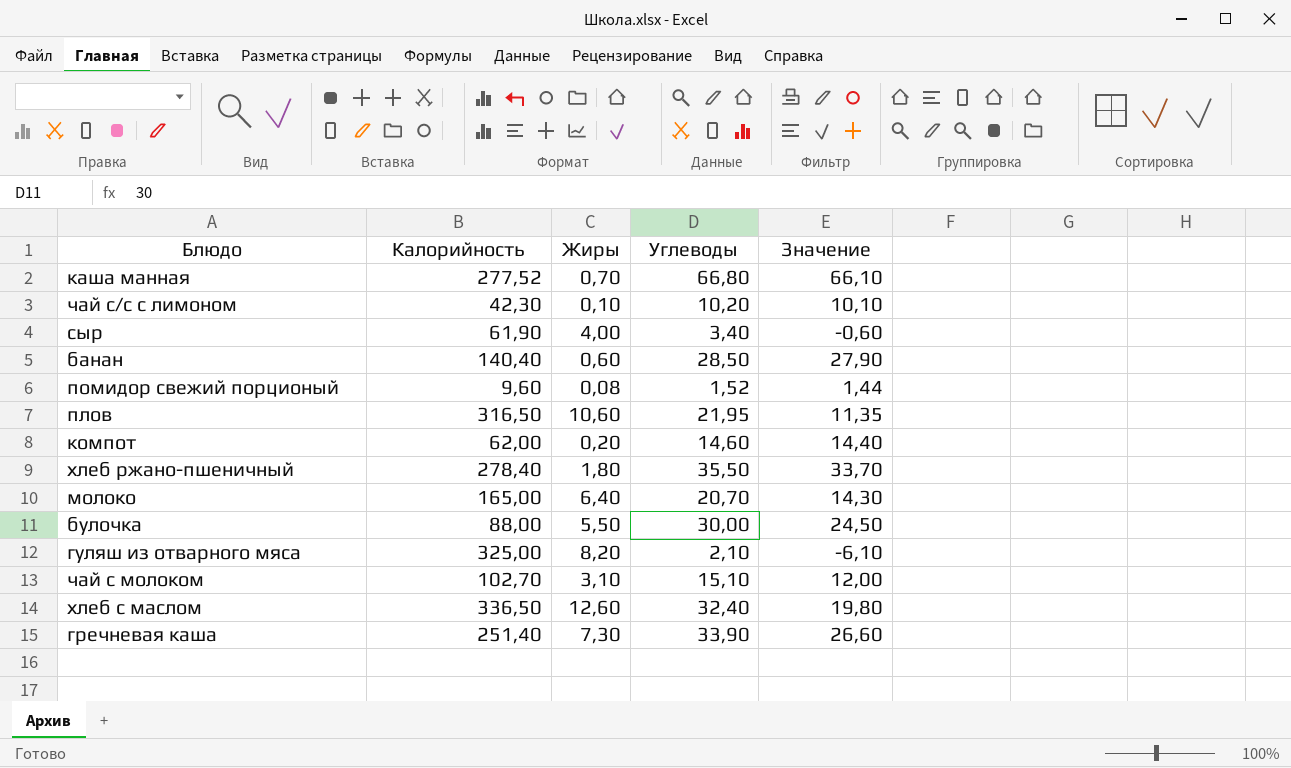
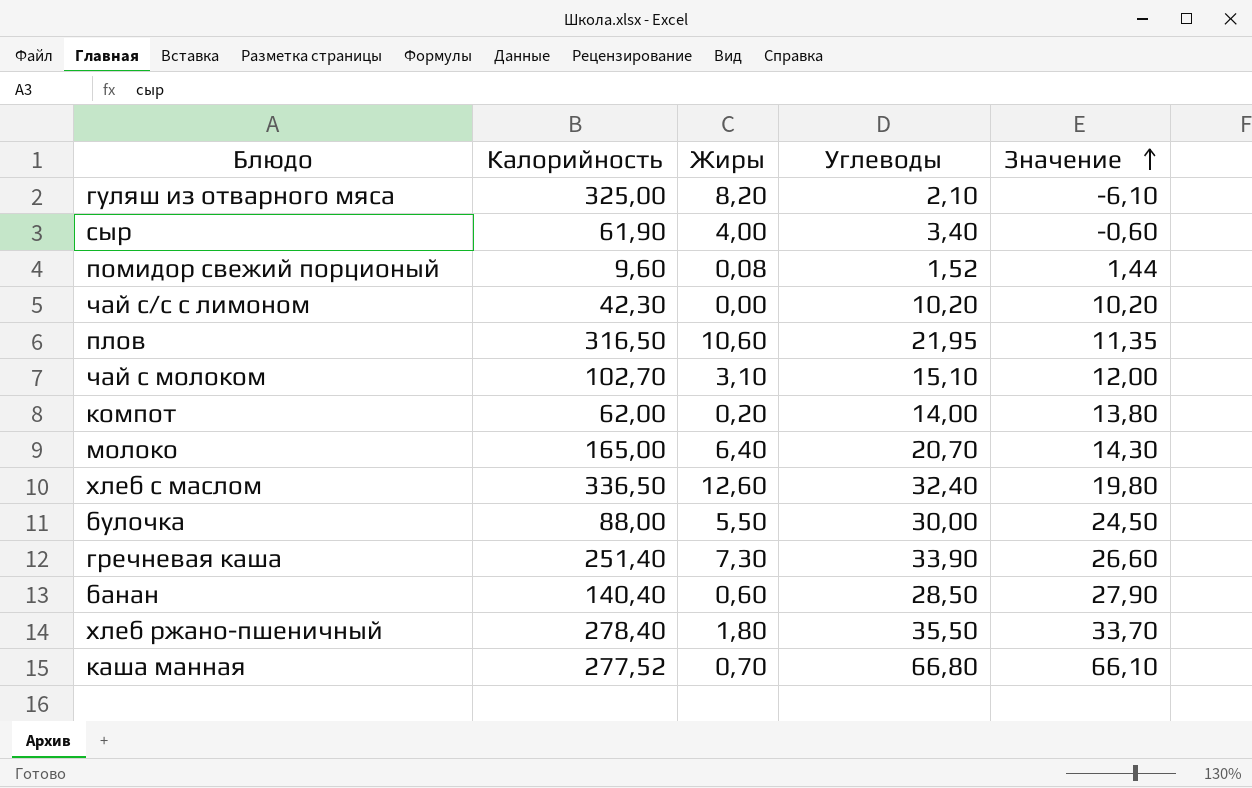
row order: none -> Значение ascending
чай с/с с лимоном | Жиры: 0,10 -> 0,00
чай с/с с лимоном | Значение: 10,10 -> 10,20
компот | Углеводы: 14,60 -> 14,00
компот | Значение: 14,40 -> 13,80

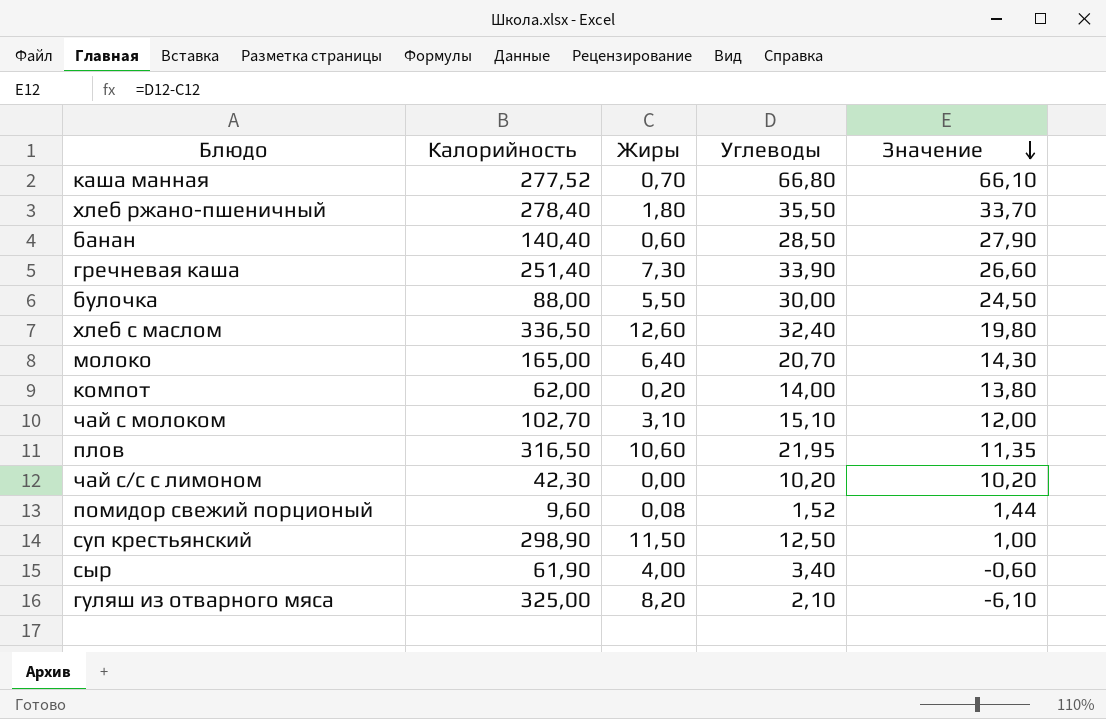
row order: Значение ascending -> Значение descending
row суп крестьянский: none -> 298,90 | 11,50 | 12,50 | 1,00

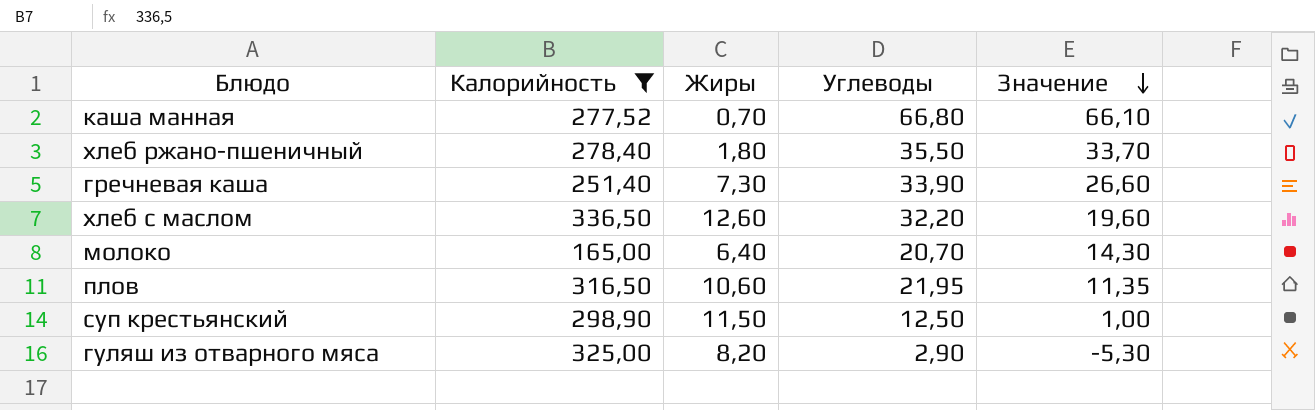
filter: none -> Калорийность >= 165,00
хлеб с маслом | Углеводы: 32,40 -> 32,20
хлеб с маслом | Значение: 19,80 -> 19,60
гуляш из отварного мяса | Углеводы: 2,10 -> 2,90
гуляш из отварного мяса | Значение: -6,10 -> -5,30

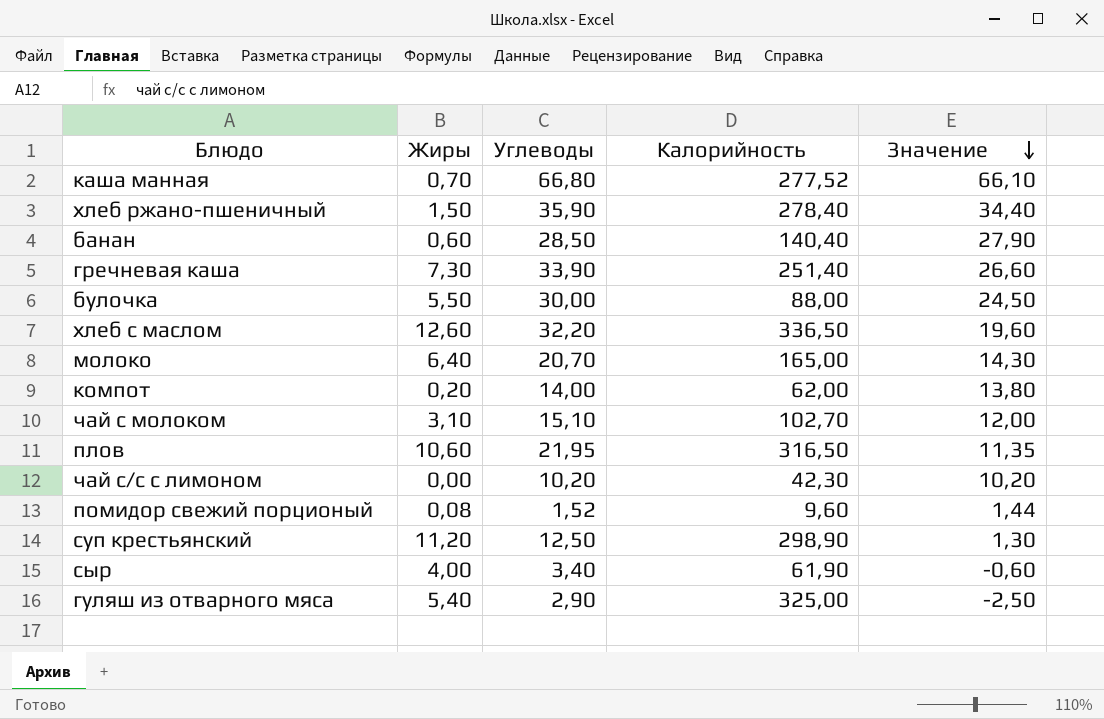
filter: Калорийность >= 165,00 -> none
column Калорийность | position: 2 -> 4
хлеб ржано-пшеничный | Жиры: 1,80 -> 1,50
хлеб ржано-пшеничный | Углеводы: 35,50 -> 35,90
хлеб ржано-пшеничный | Значение: 33,70 -> 34,40
суп крестьянский | Жиры: 11,50 -> 11,20
суп крестьянский | Значение: 1,00 -> 1,30
гуляш из отварного мяса | Жиры: 8,20 -> 5,40
гуляш из отварного мяса | Значение: -5,30 -> -2,50

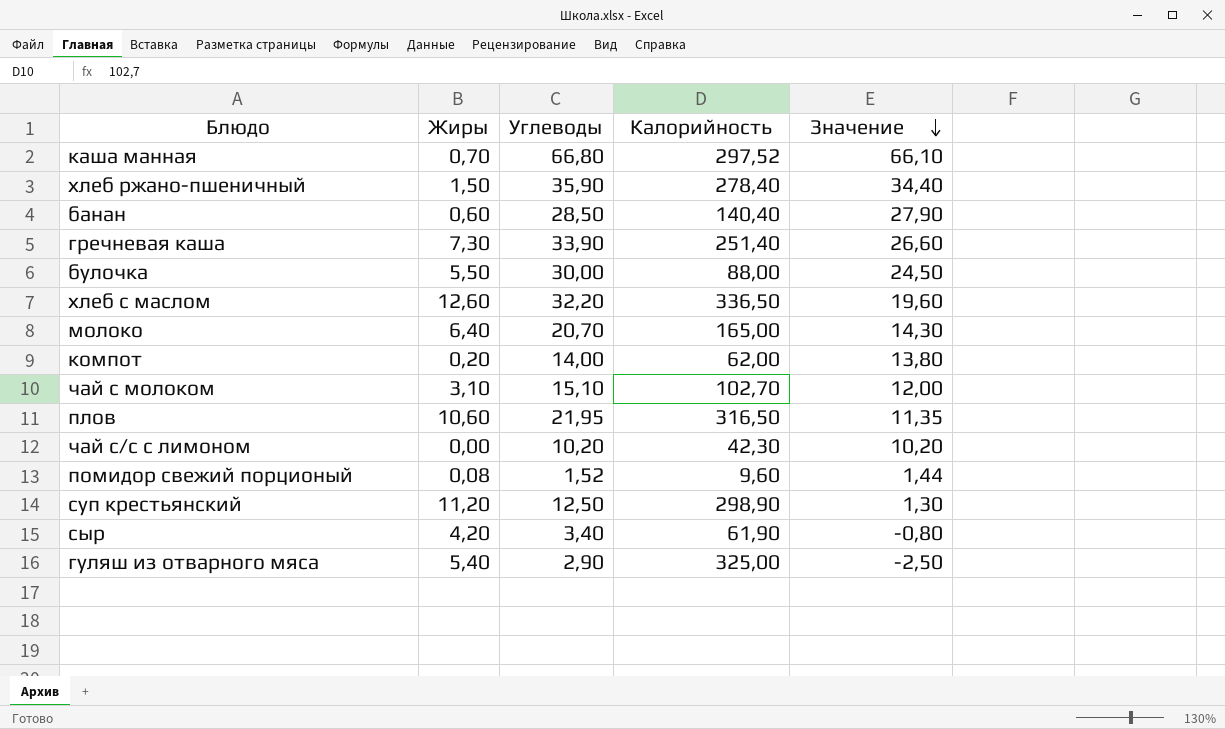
каша манная | Калорийность: 277,52 -> 297,52
сыр | Жиры: 4,00 -> 4,20
сыр | Значение: -0,60 -> -0,80

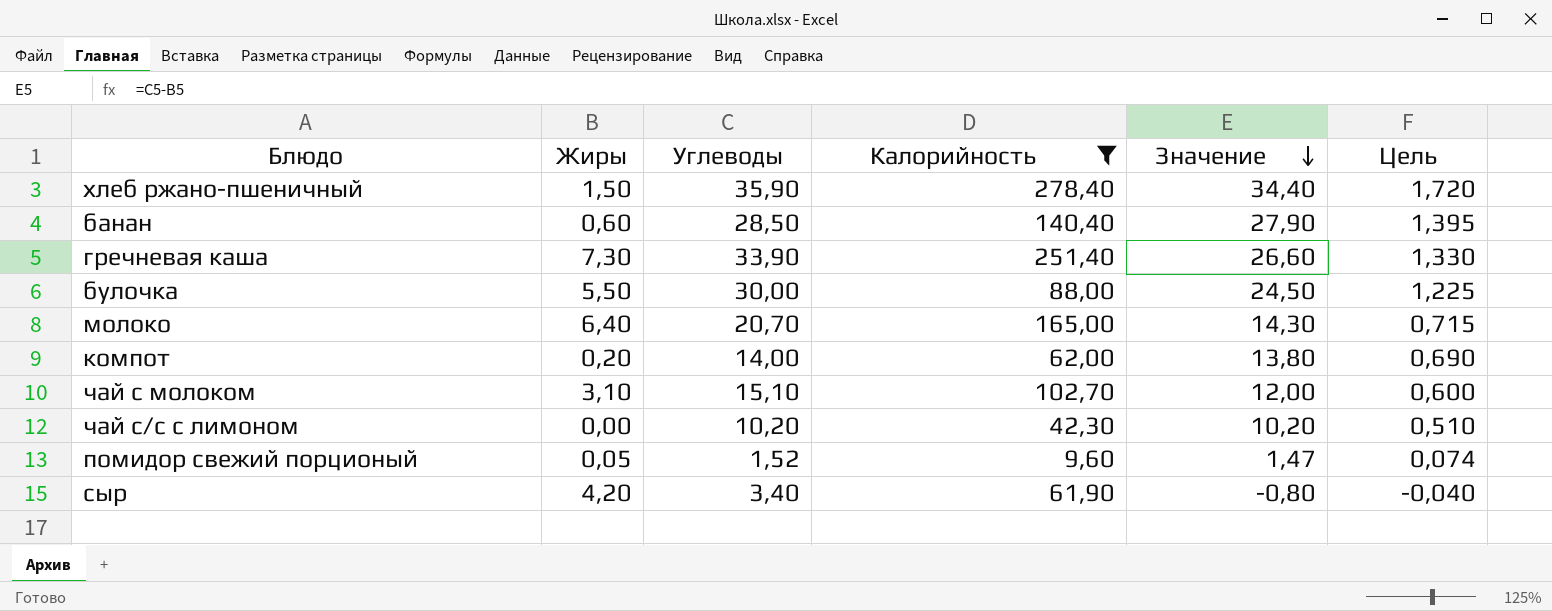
filter: none -> Калорийность <= 278,40
column Цель | formula: none -> [Значение] * 0,05
помидор свежий порционый | Жиры: 0,08 -> 0,05
помидор свежий порционый | Значение: 1,44 -> 1,47

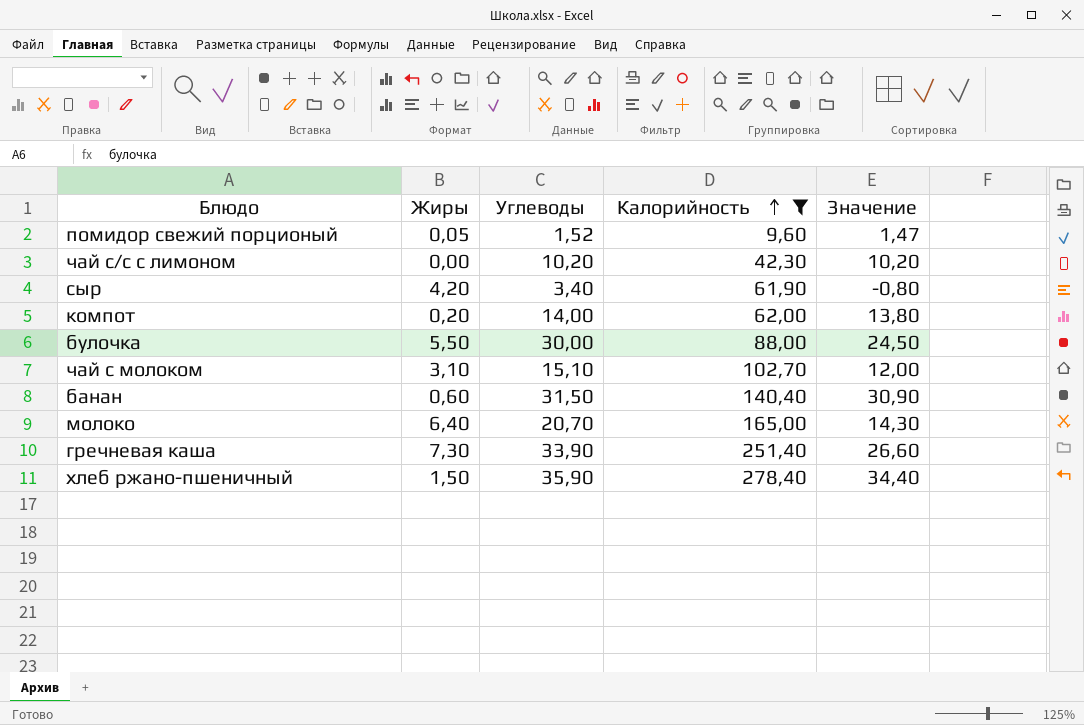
row order: Значение descending -> Калорийность ascending
column Цель | formula: [Значение] * 0,05 -> none
банан | Углеводы: 28,50 -> 31,50
банан | Значение: 27,90 -> 30,90

